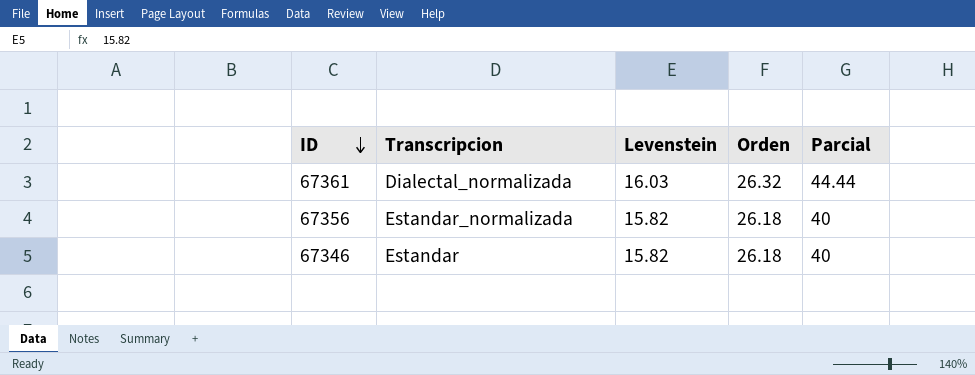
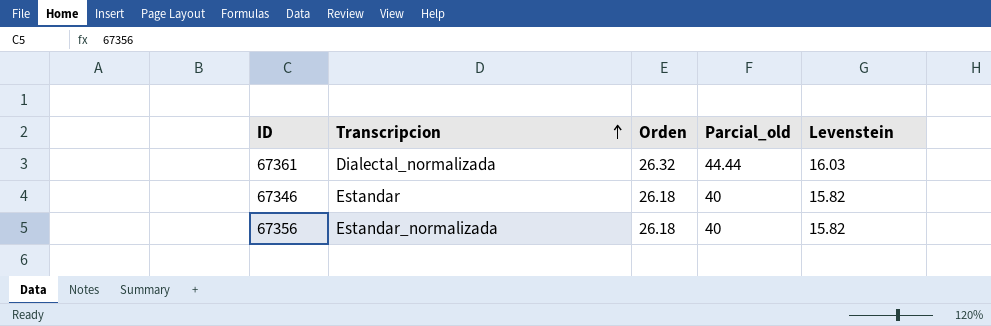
row order: ID descending -> Transcripcion ascending
column name: Parcial -> Parcial_old
column Levenstein | position: 3 -> 5

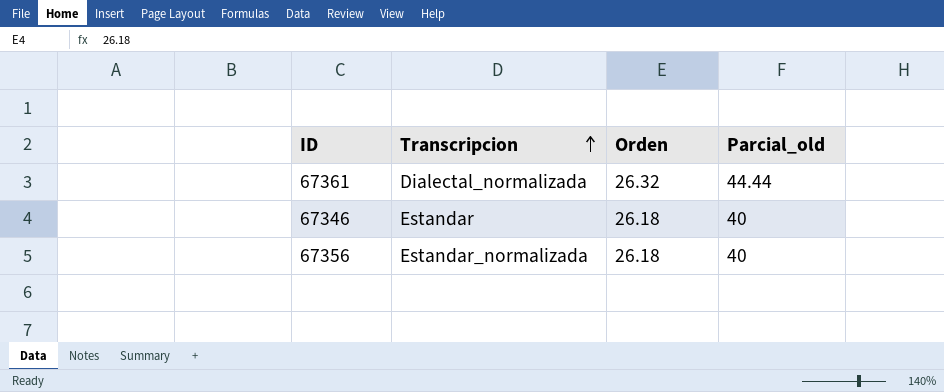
column Levenstein | position: 5 -> none

